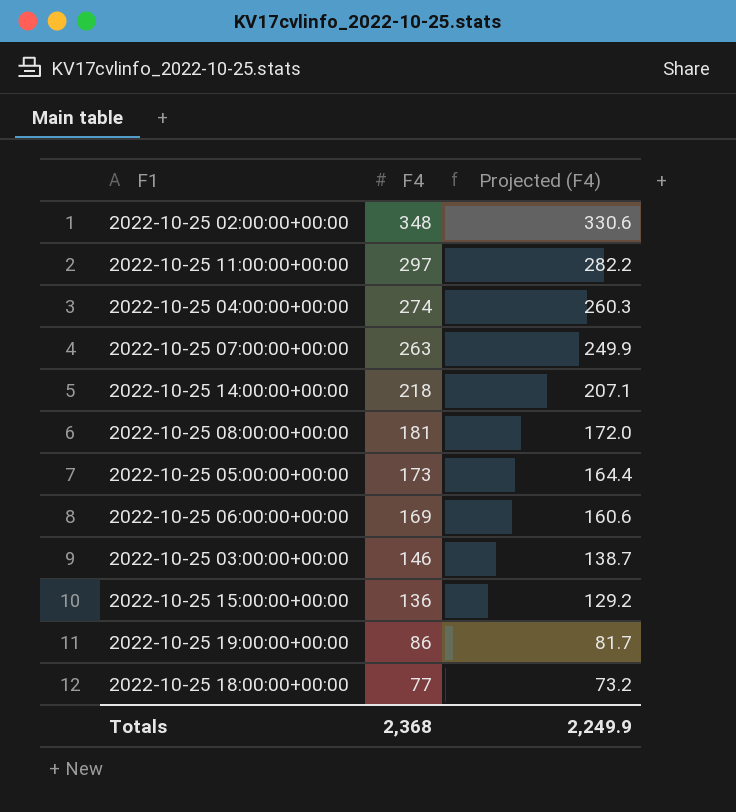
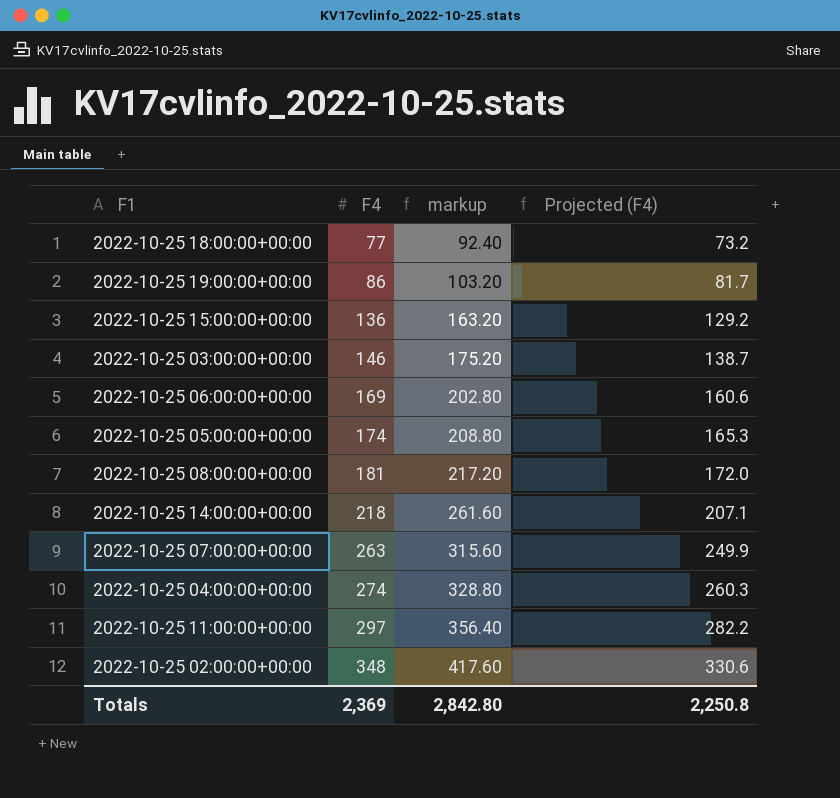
row order: F4 descending -> F4 ascending
column markup | formula: none -> [F4] * 1.2
2022-10-25 05:00:00+00:00 | F4: 173 -> 174
2022-10-25 05:00:00+00:00 | Projected (F4): 164.4 -> 165.3
Totals | F4: 2,368 -> 2,369
Totals | Projected (F4): 2,249.9 -> 2,250.8

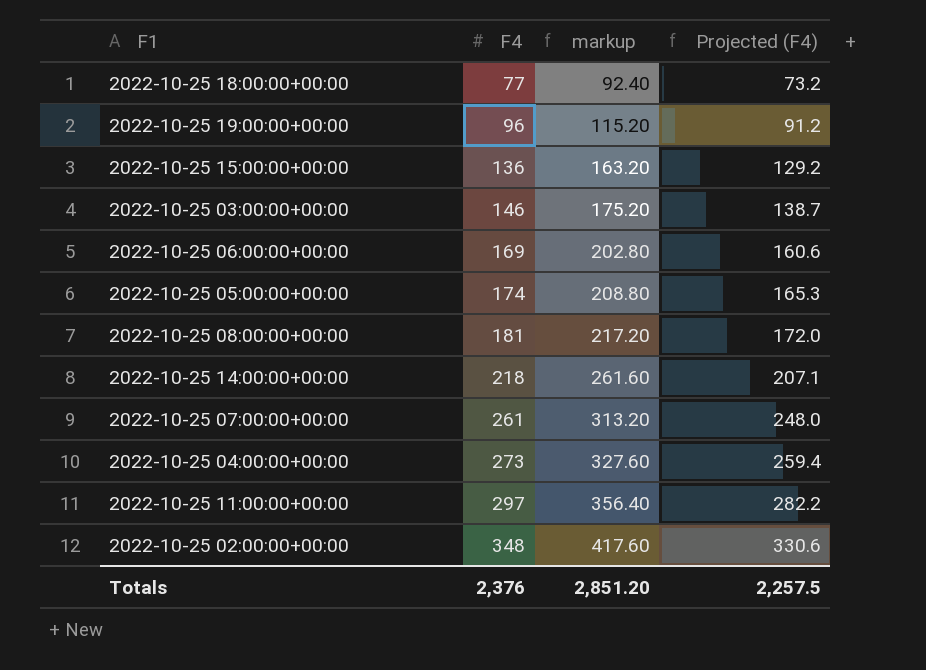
2022-10-25 19:00:00+00:00 | F4: 86 -> 96
2022-10-25 19:00:00+00:00 | markup: 103.20 -> 115.20
2022-10-25 19:00:00+00:00 | Projected (F4): 81.7 -> 91.2
2022-10-25 07:00:00+00:00 | F4: 263 -> 261
2022-10-25 07:00:00+00:00 | markup: 315.60 -> 313.20
2022-10-25 07:00:00+00:00 | Projected (F4): 249.9 -> 248.0
2022-10-25 04:00:00+00:00 | F4: 274 -> 273
2022-10-25 04:00:00+00:00 | markup: 328.80 -> 327.60
2022-10-25 04:00:00+00:00 | Projected (F4): 260.3 -> 259.4
Totals | F4: 2,369 -> 2,376
Totals | markup: 2,842.80 -> 2,851.20
Totals | Projected (F4): 2,250.8 -> 2,257.5

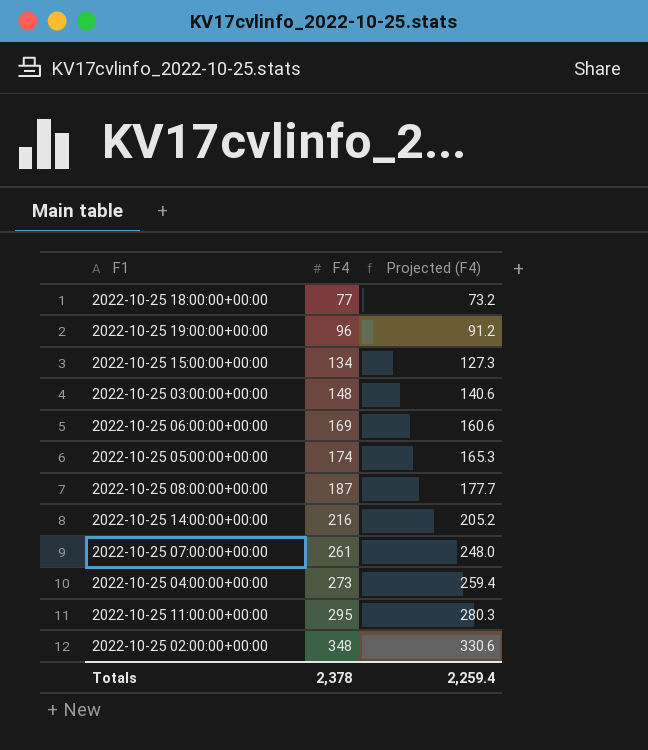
column markup | formula: [F4] * 1.2 -> none
2022-10-25 15:00:00+00:00 | F4: 136 -> 134
2022-10-25 15:00:00+00:00 | Projected (F4): 129.2 -> 127.3
2022-10-25 03:00:00+00:00 | F4: 146 -> 148
2022-10-25 03:00:00+00:00 | Projected (F4): 138.7 -> 140.6
2022-10-25 08:00:00+00:00 | F4: 181 -> 187
2022-10-25 08:00:00+00:00 | Projected (F4): 172.0 -> 177.7
2022-10-25 14:00:00+00:00 | F4: 218 -> 216
2022-10-25 14:00:00+00:00 | Projected (F4): 207.1 -> 205.2
2022-10-25 11:00:00+00:00 | F4: 297 -> 295
2022-10-25 11:00:00+00:00 | Projected (F4): 282.2 -> 280.3
Totals | F4: 2,376 -> 2,378
Totals | Projected (F4): 2,257.5 -> 2,259.4

